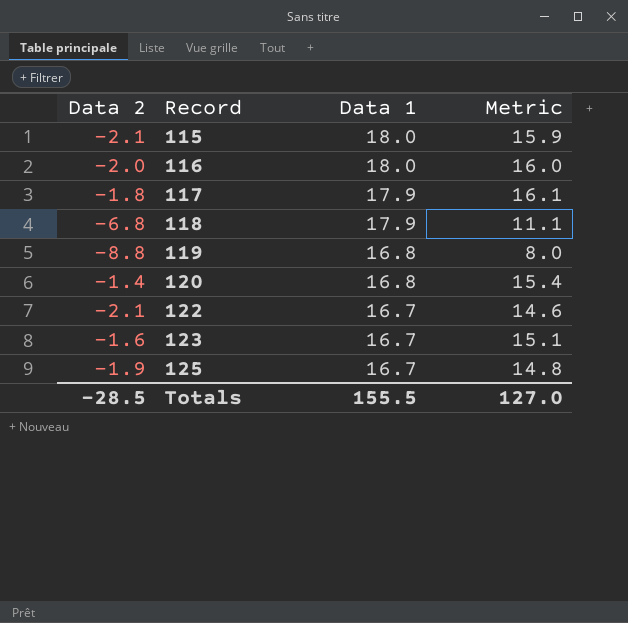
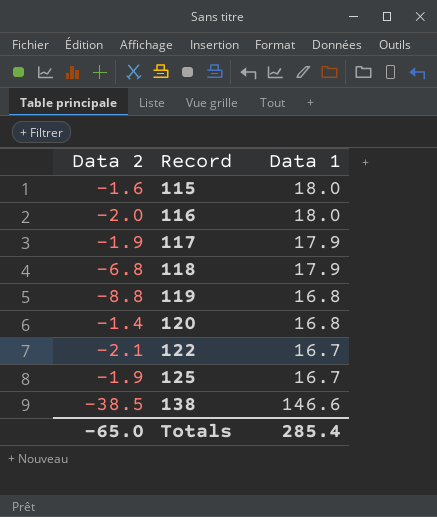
column Metric | formula: [Data 2] + [Data 1] -> none
row 123: -1.6 | 16.7 | 15.1 -> none
115 | Data 2: -2.1 -> -1.6
117 | Data 2: -1.8 -> -1.9
row 138: none -> -38.5 | 146.6
Totals | Data 2: -28.5 -> -65.0
Totals | Data 1: 155.5 -> 285.4

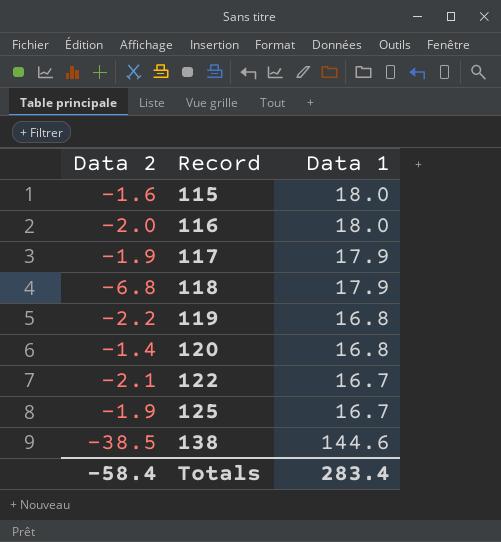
119 | Data 2: -8.8 -> -2.2
138 | Data 1: 146.6 -> 144.6
Totals | Data 2: -65.0 -> -58.4
Totals | Data 1: 285.4 -> 283.4

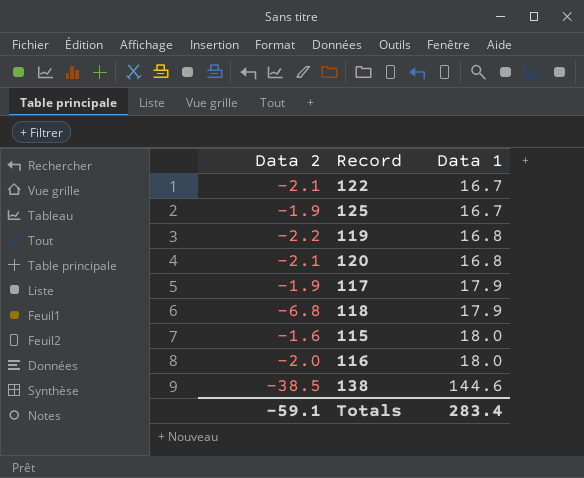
row order: Record ascending -> Data 1 ascending
120 | Data 2: -1.4 -> -2.1
Totals | Data 2: -58.4 -> -59.1

